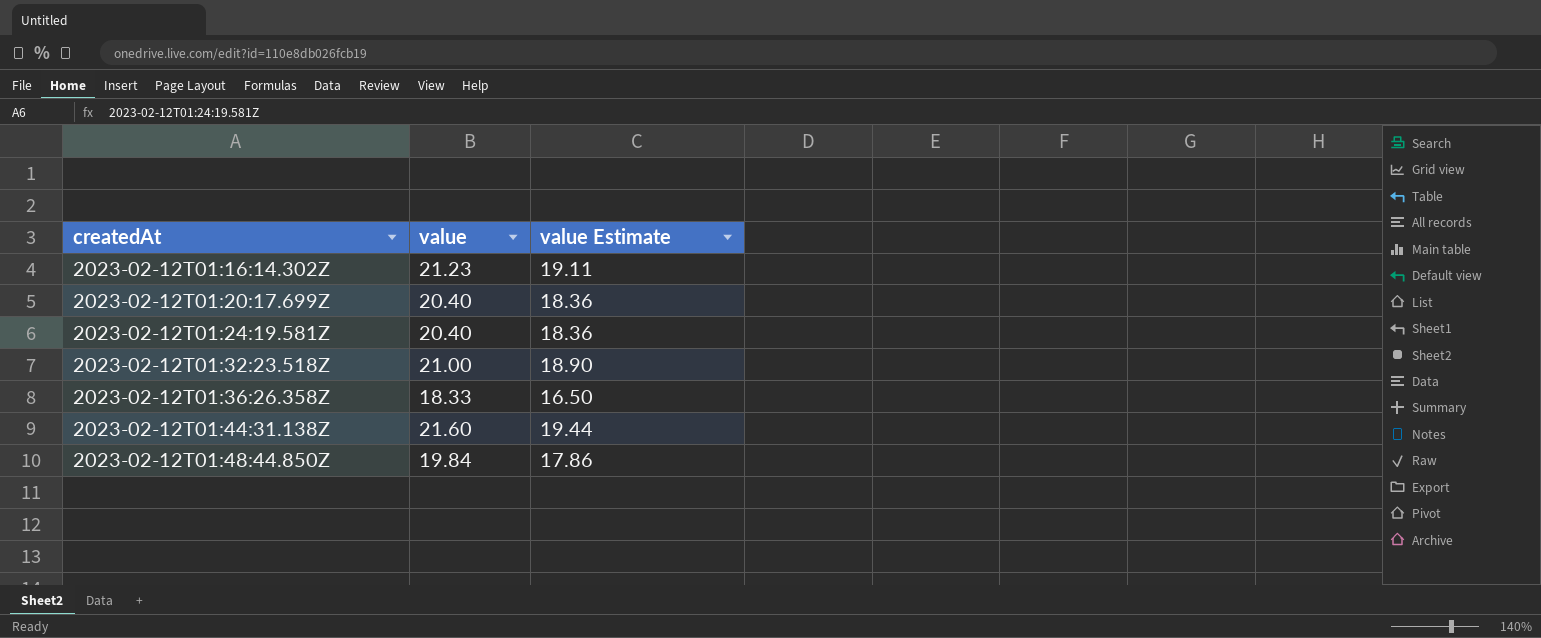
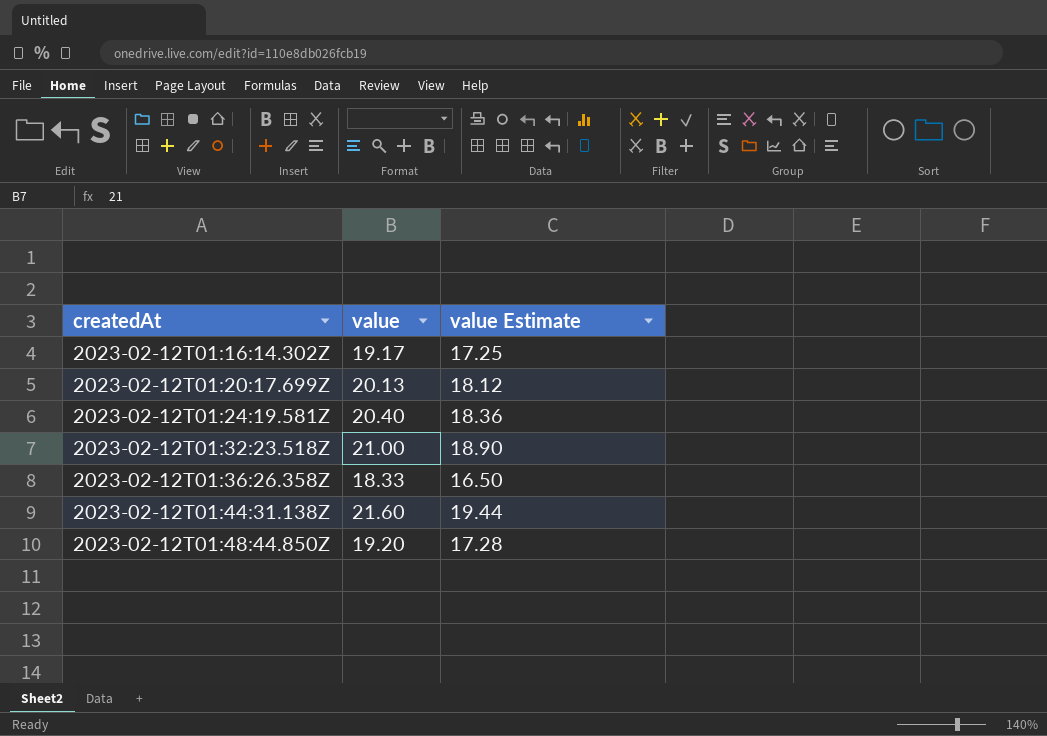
2023-02-12T01:16:14.302Z | value: 21.23 -> 19.17
2023-02-12T01:16:14.302Z | value Estimate: 19.11 -> 17.25
2023-02-12T01:20:17.699Z | value: 20.40 -> 20.13
2023-02-12T01:20:17.699Z | value Estimate: 18.36 -> 18.12
2023-02-12T01:48:44.850Z | value: 19.84 -> 19.20
2023-02-12T01:48:44.850Z | value Estimate: 17.86 -> 17.28

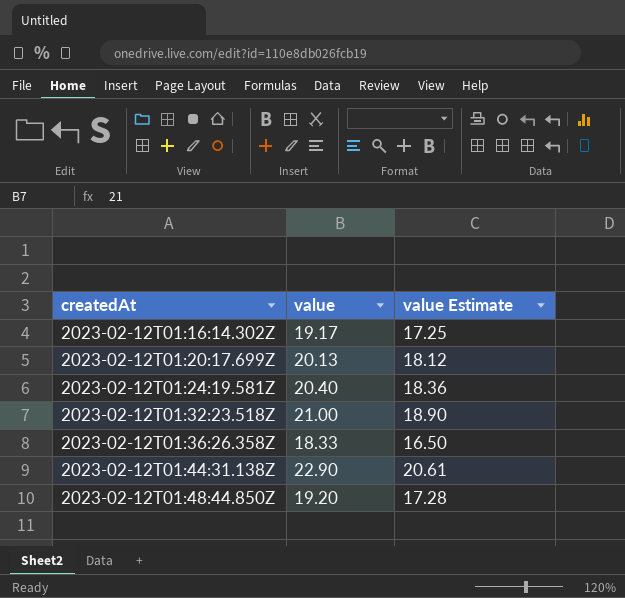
2023-02-12T01:44:31.138Z | value: 21.60 -> 22.90
2023-02-12T01:44:31.138Z | value Estimate: 19.44 -> 20.61

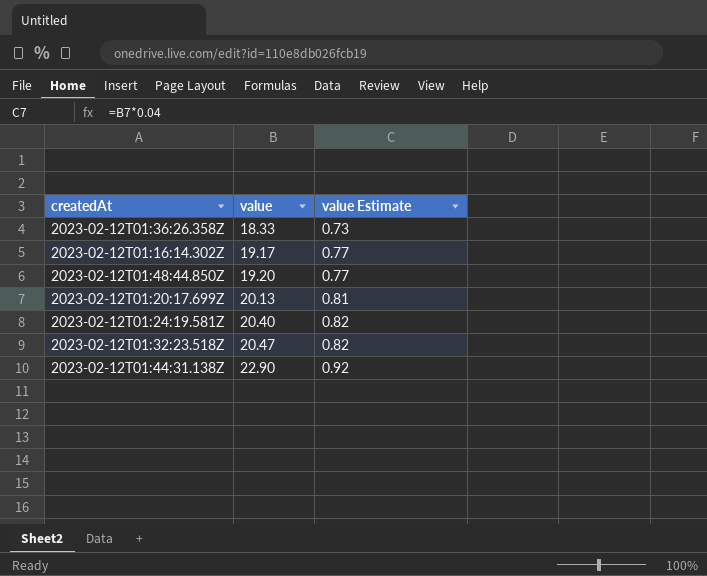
row order: createdAt ascending -> value ascending
column value Estimate | formula: [value] * 0.9 -> [value] * 0.04
2023-02-12T01:32:23.518Z | value: 21.00 -> 20.47

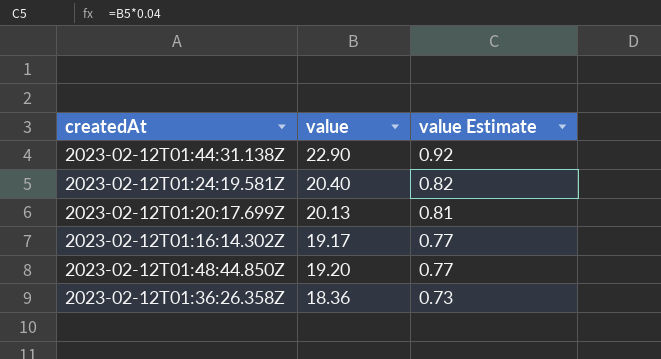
row order: value ascending -> value Estimate descending
row 2023-02-12T01:32:23.518Z: 20.47 | 0.82 -> none
2023-02-12T01:36:26.358Z | value: 18.33 -> 18.36

